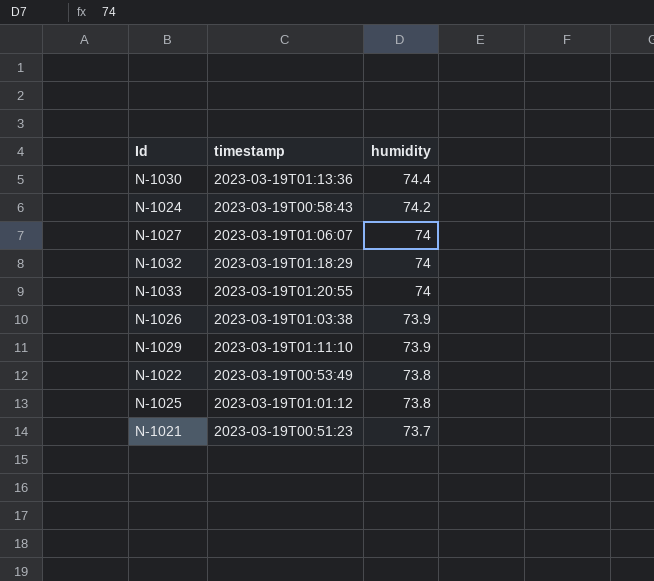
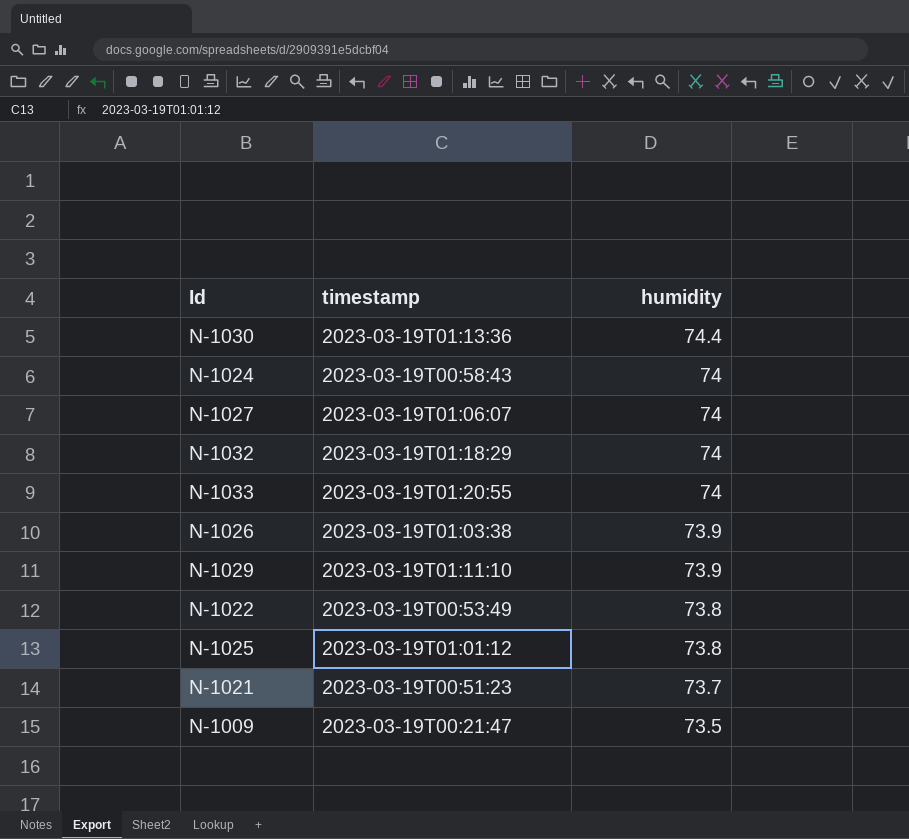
N-1024 | humidity: 74.2 -> 74
row N-1009: none -> 2023-03-19T00:21:47 | 73.5

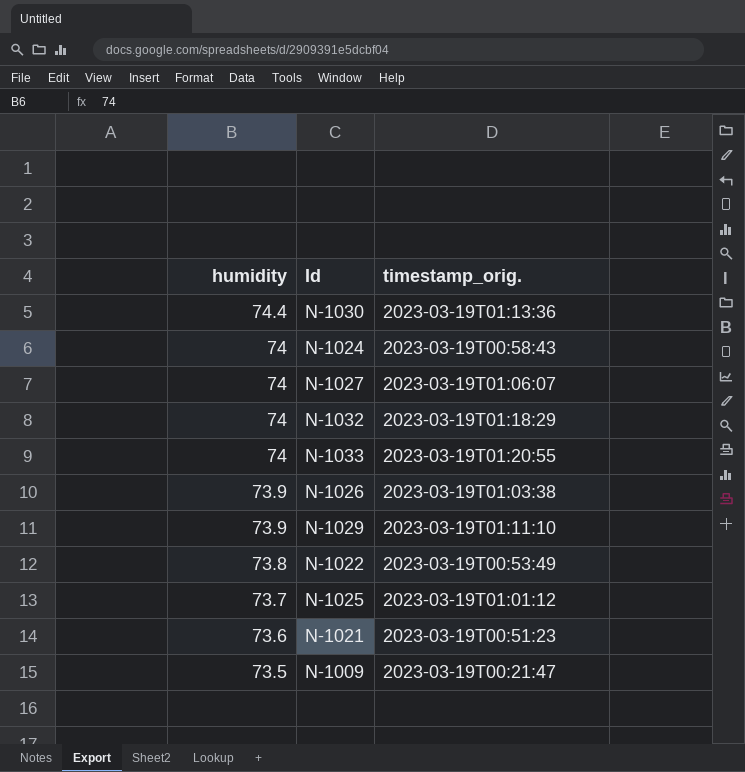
column humidity | position: 3 -> 1
column name: timestamp -> timestamp_orig.
N-1025 | humidity: 73.8 -> 73.7
N-1021 | humidity: 73.7 -> 73.6

